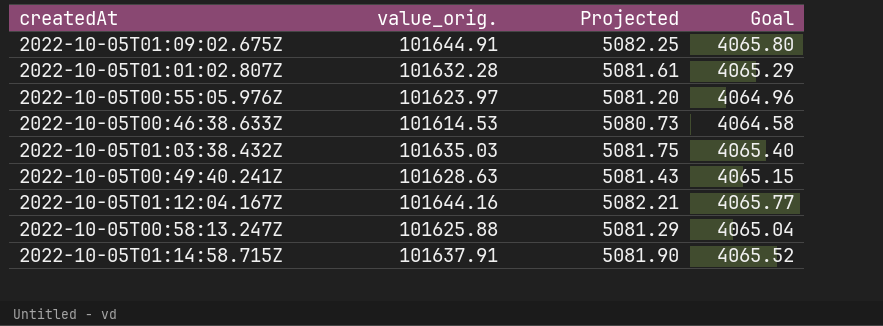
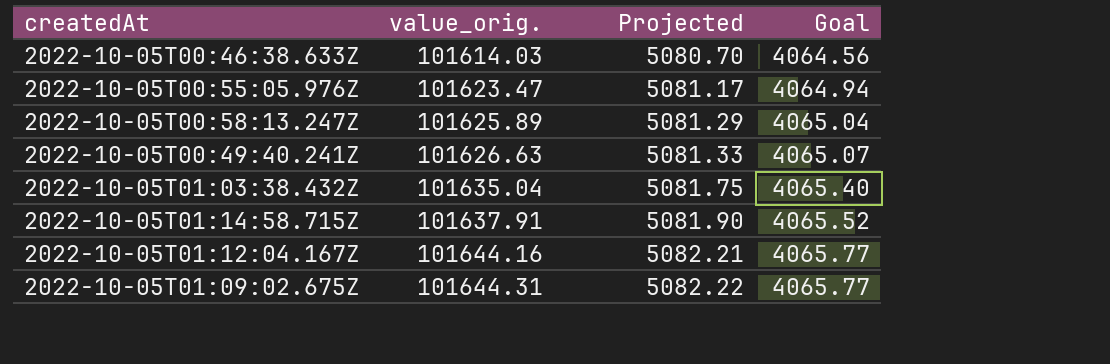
row order: none -> value_orig. ascending
row 2022-10-05T01:01:02.807Z: 101632.28 | 5081.61 | 4065.29 -> none
2022-10-05T00:46:38.633Z | value_orig.: 101614.53 -> 101614.03
2022-10-05T00:46:38.633Z | Projected: 5080.73 -> 5080.70
2022-10-05T00:46:38.633Z | Goal: 4064.58 -> 4064.56
2022-10-05T00:55:05.976Z | value_orig.: 101623.97 -> 101623.47
2022-10-05T00:55:05.976Z | Projected: 5081.20 -> 5081.17
2022-10-05T00:55:05.976Z | Goal: 4064.96 -> 4064.94
2022-10-05T00:58:13.247Z | value_orig.: 101625.88 -> 101625.89
2022-10-05T00:49:40.241Z | value_orig.: 101628.63 -> 101626.63
2022-10-05T00:49:40.241Z | Projected: 5081.43 -> 5081.33
2022-10-05T00:49:40.241Z | Goal: 4065.15 -> 4065.07
2022-10-05T01:03:38.432Z | value_orig.: 101635.03 -> 101635.04
2022-10-05T01:09:02.675Z | value_orig.: 101644.91 -> 101644.31
2022-10-05T01:09:02.675Z | Projected: 5082.25 -> 5082.22
2022-10-05T01:09:02.675Z | Goal: 4065.80 -> 4065.77

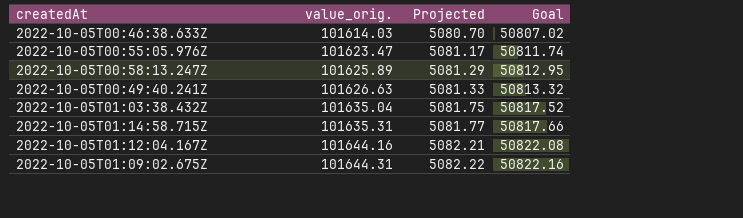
column Goal | formula: [value_orig.] * 0.04 -> [value_orig.] * 0.5
2022-10-05T01:14:58.715Z | value_orig.: 101637.91 -> 101635.31
2022-10-05T01:14:58.715Z | Projected: 5081.90 -> 5081.77

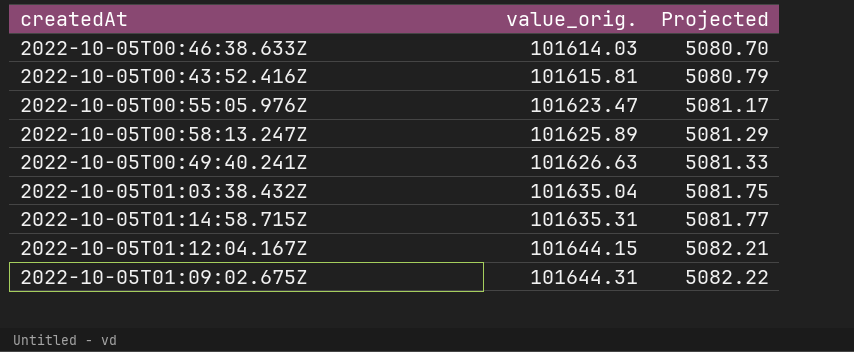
column Goal | formula: [value_orig.] * 0.5 -> none
row 2022-10-05T00:43:52.416Z: none -> 101615.81 | 5080.79
2022-10-05T01:12:04.167Z | value_orig.: 101644.16 -> 101644.15

